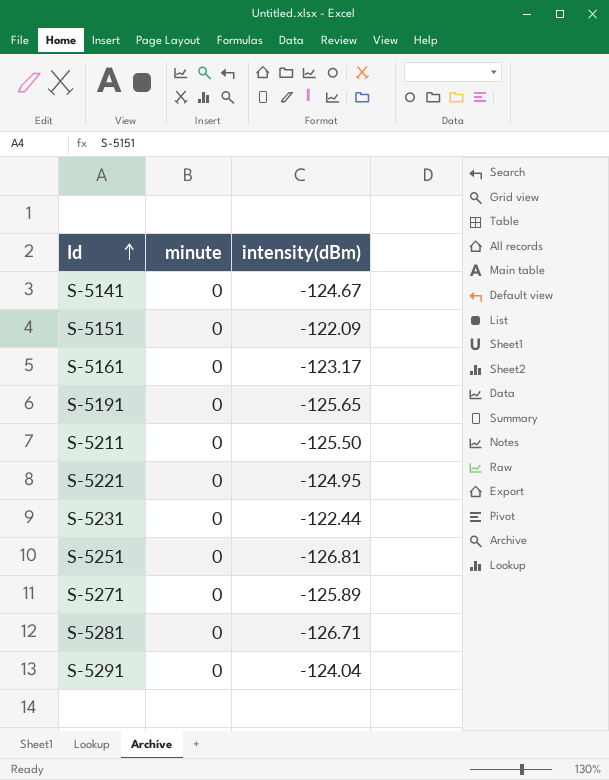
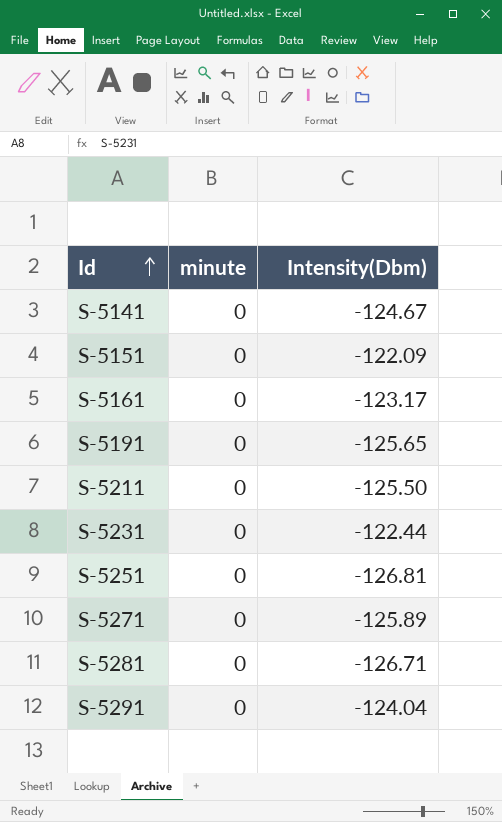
column name: intensity(dBm) -> Intensity(Dbm)
row S-5221: 0 | -124.95 -> none

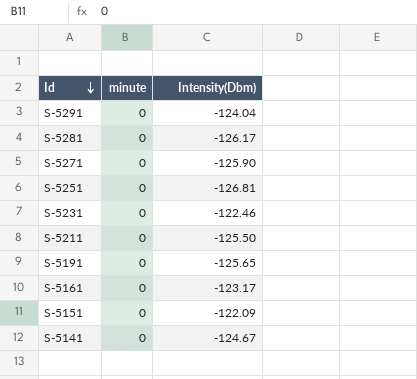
row order: Id ascending -> Id descending
S-5281 | Intensity(Dbm): -126.71 -> -126.17
S-5271 | Intensity(Dbm): -125.89 -> -125.90
S-5231 | Intensity(Dbm): -122.44 -> -122.46

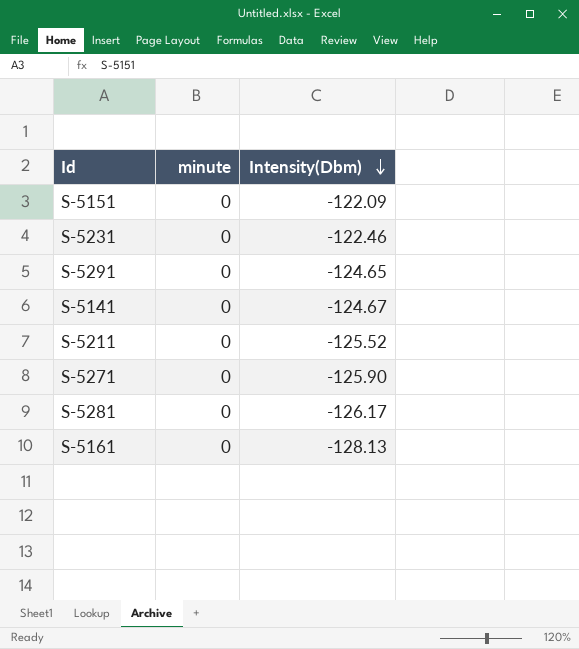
row order: Id descending -> Intensity(Dbm) descending
row S-5251: 0 | -126.81 -> none
row S-5191: 0 | -125.65 -> none
S-5291 | Intensity(Dbm): -124.04 -> -124.65
S-5211 | Intensity(Dbm): -125.50 -> -125.52
S-5161 | Intensity(Dbm): -123.17 -> -128.13

